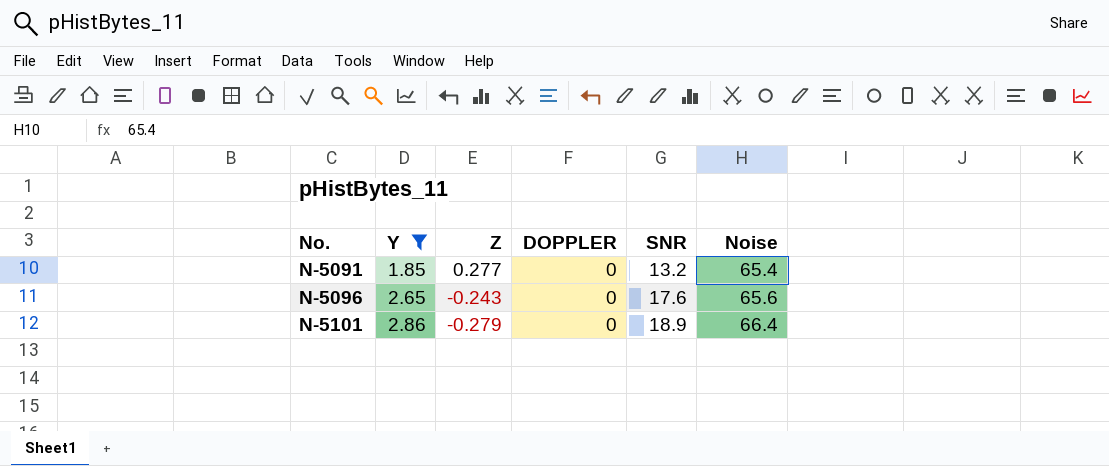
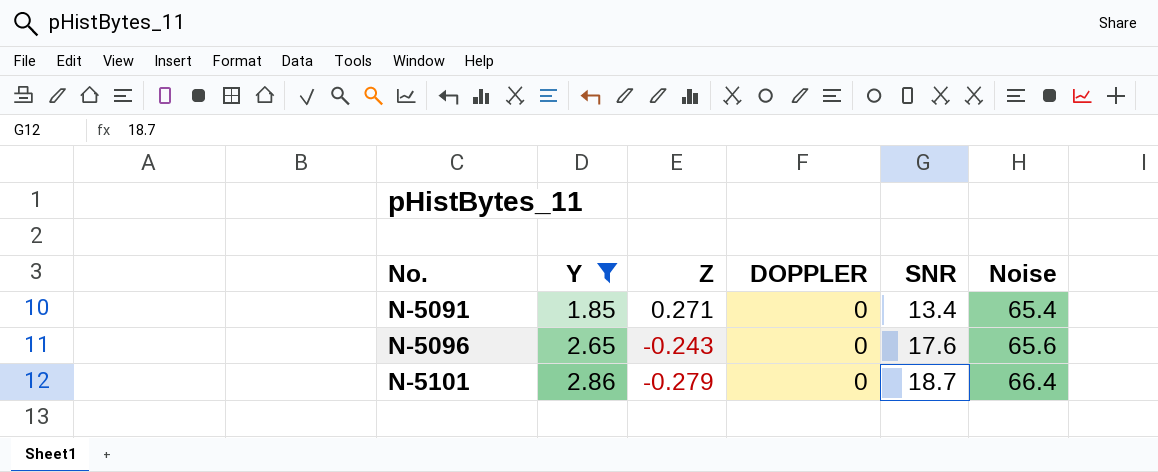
N-5091 | Z: 0.277 -> 0.271
N-5091 | SNR: 13.2 -> 13.4
N-5101 | SNR: 18.9 -> 18.7

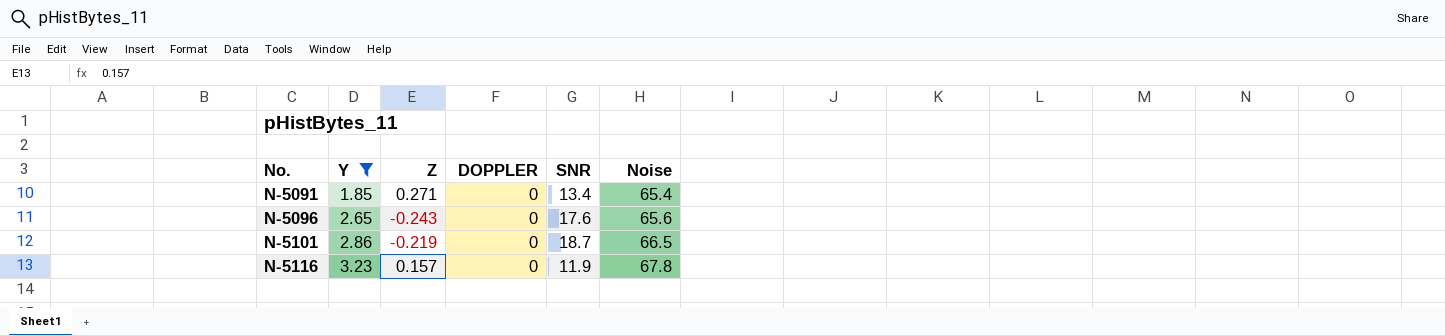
N-5101 | Z: -0.279 -> -0.219
N-5101 | Noise: 66.4 -> 66.5
row N-5116: none -> 3.23 | 0.157 | 0 | 11.9 | 67.8

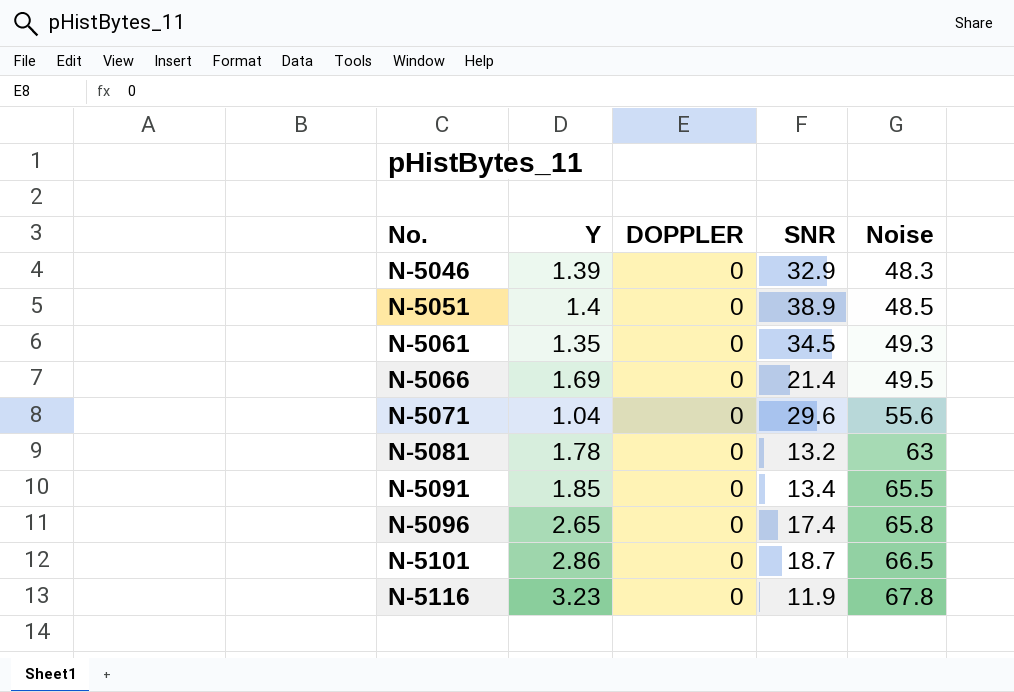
filter: Y >= 1.85 -> none
column Z | position: 3 -> none
N-5091 | Noise: 65.4 -> 65.5
N-5096 | SNR: 17.6 -> 17.4
N-5096 | Noise: 65.6 -> 65.8

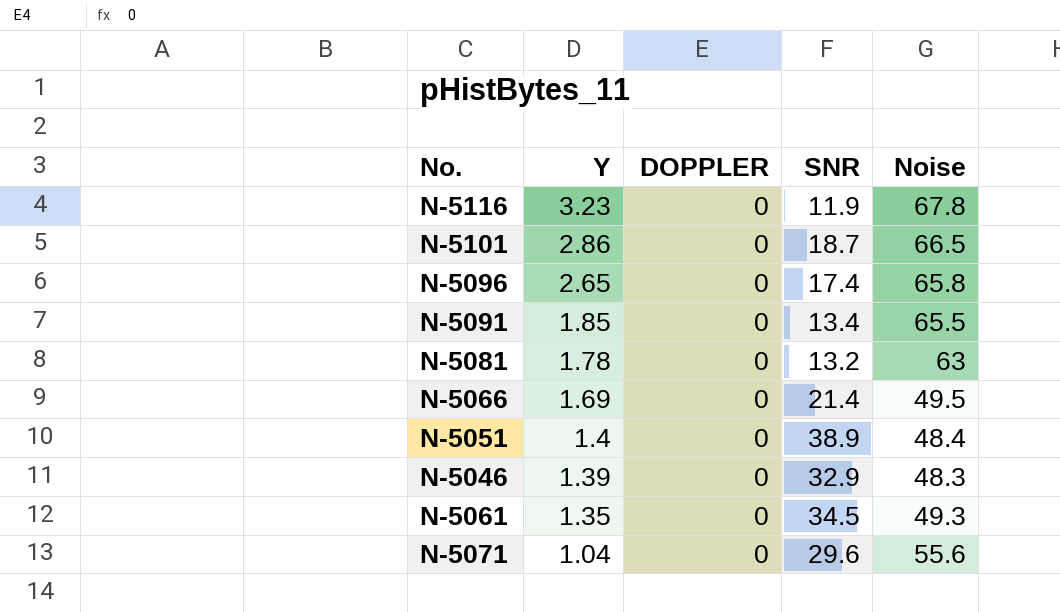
row order: No. ascending -> Y descending
N-5051 | Noise: 48.5 -> 48.4

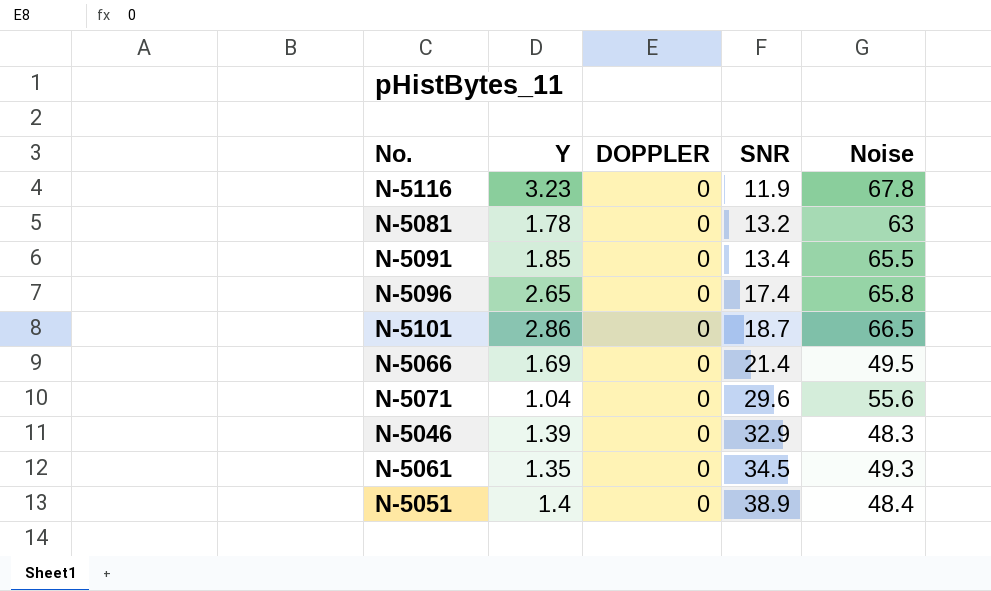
row order: Y descending -> SNR ascending

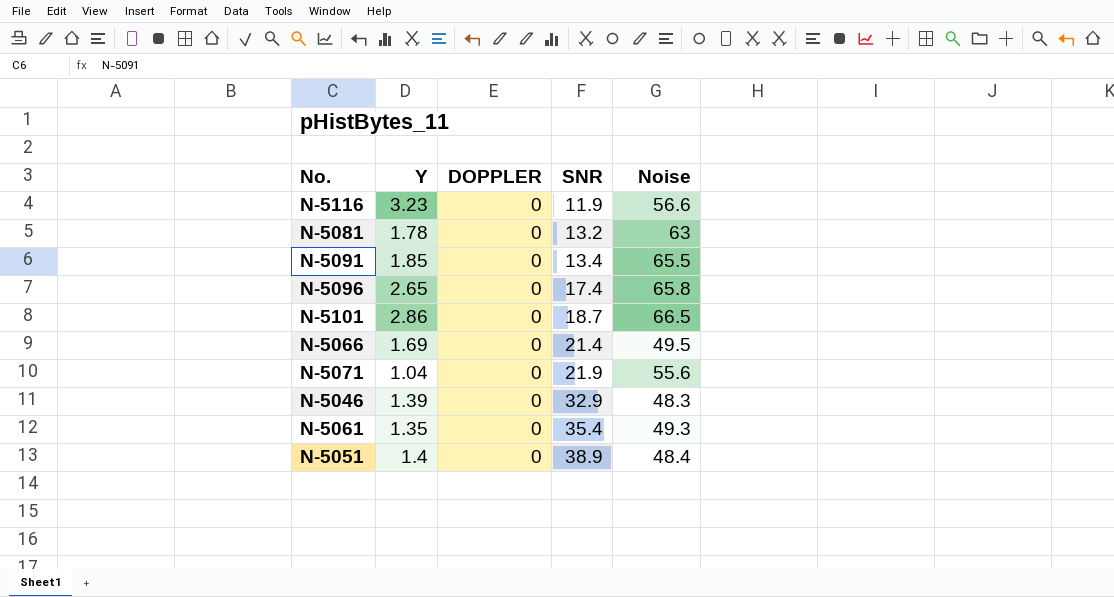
N-5116 | Noise: 67.8 -> 56.6
N-5071 | SNR: 29.6 -> 21.9
N-5061 | SNR: 34.5 -> 35.4

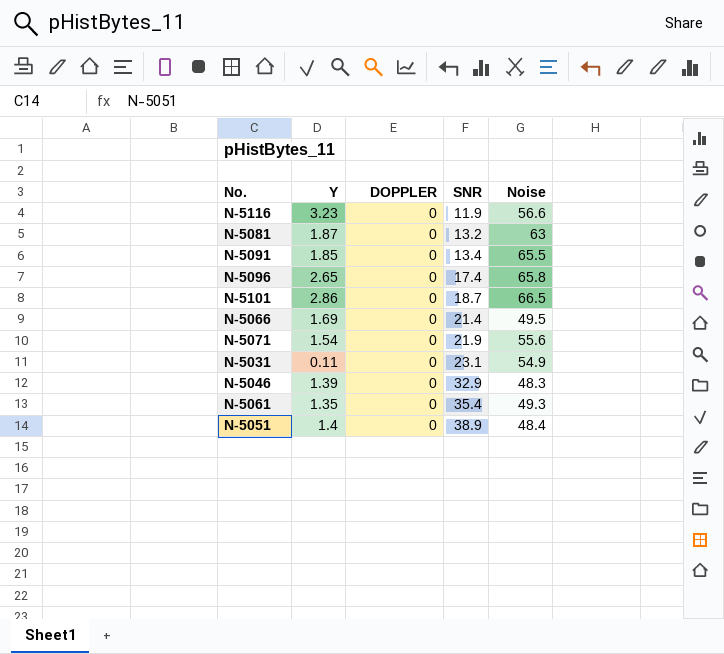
N-5081 | Y: 1.78 -> 1.87
N-5071 | Y: 1.04 -> 1.54
row N-5031: none -> 0.11 | 0 | 23.1 | 54.9

